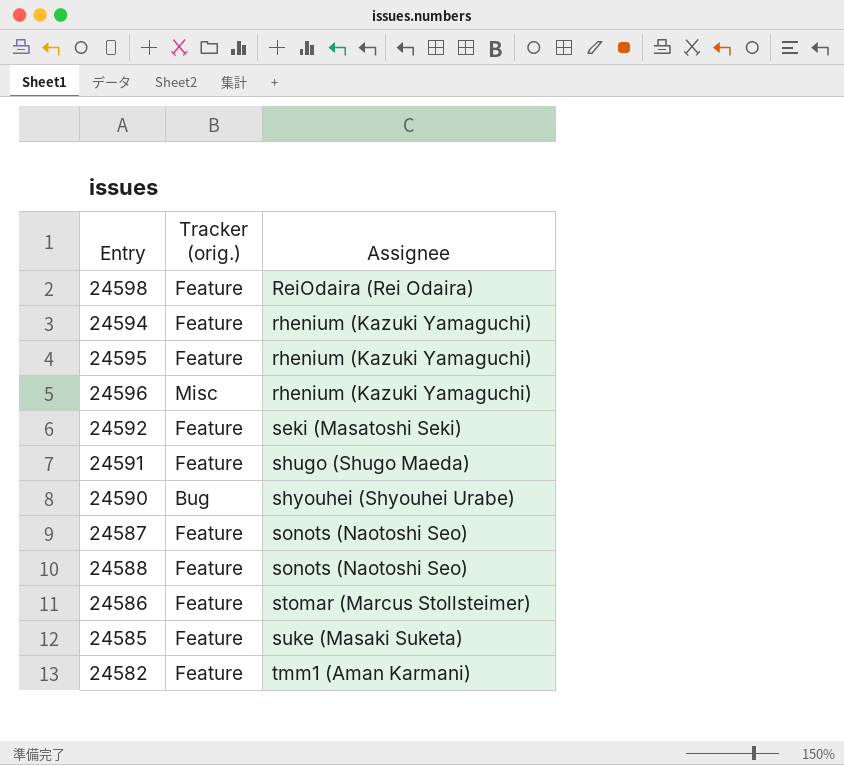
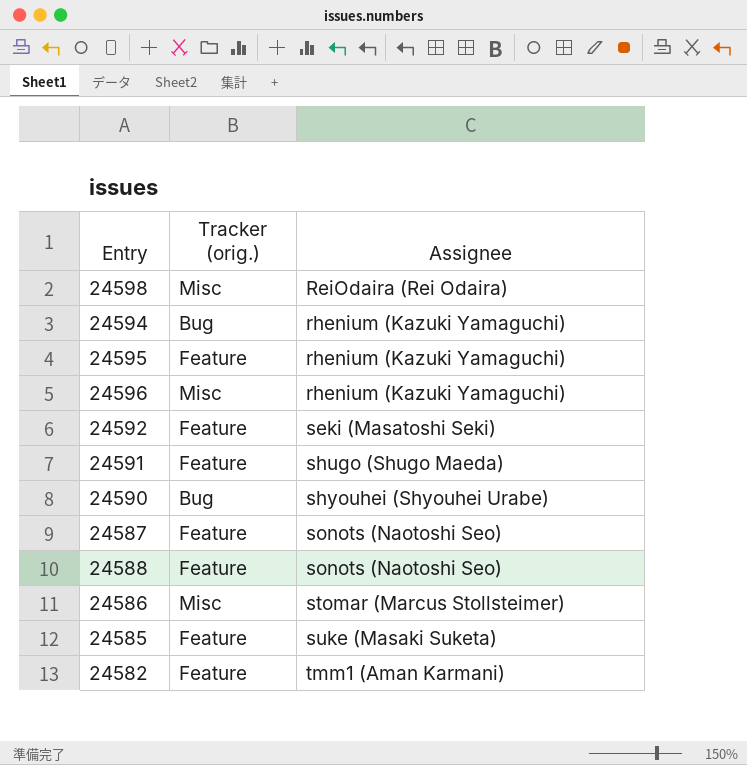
24598 | Tracker (orig.): Feature -> Misc
24594 | Tracker (orig.): Feature -> Bug
24586 | Tracker (orig.): Feature -> Misc

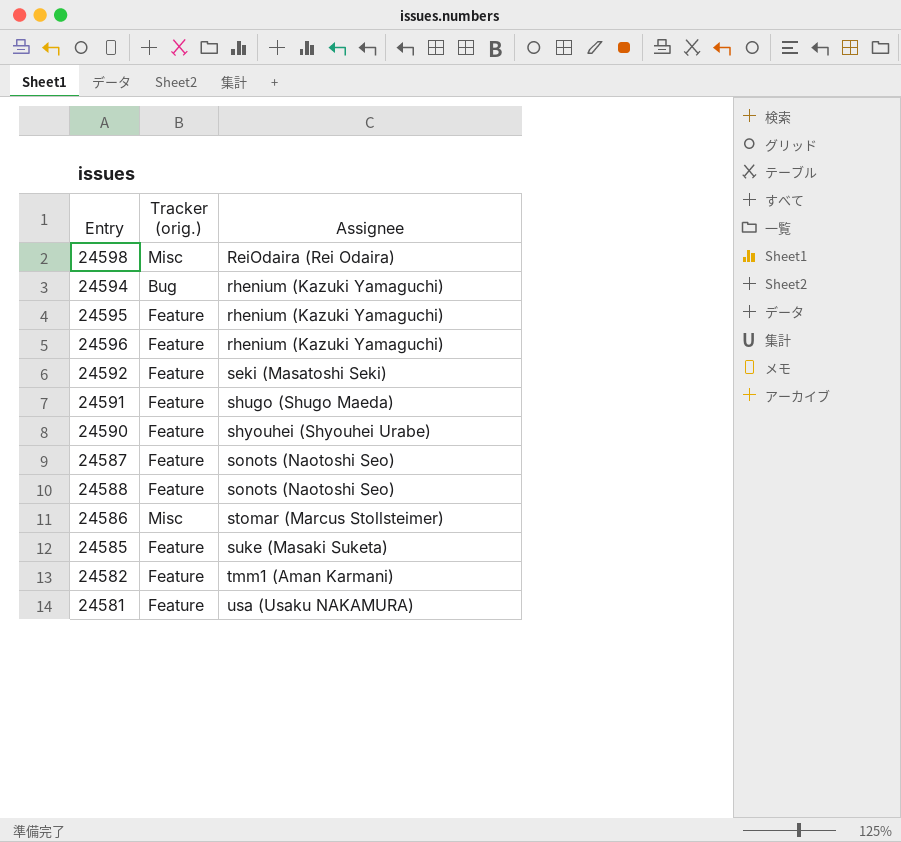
24596 | Tracker (orig.): Misc -> Feature
24590 | Tracker (orig.): Bug -> Feature
row 24581: none -> Feature | usa (Usaku NAKAMURA)

